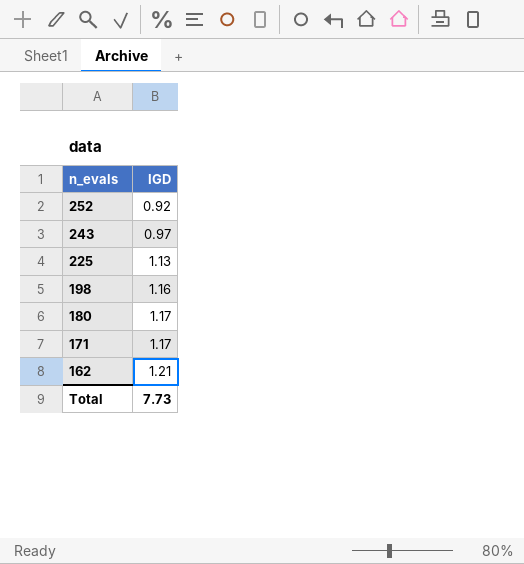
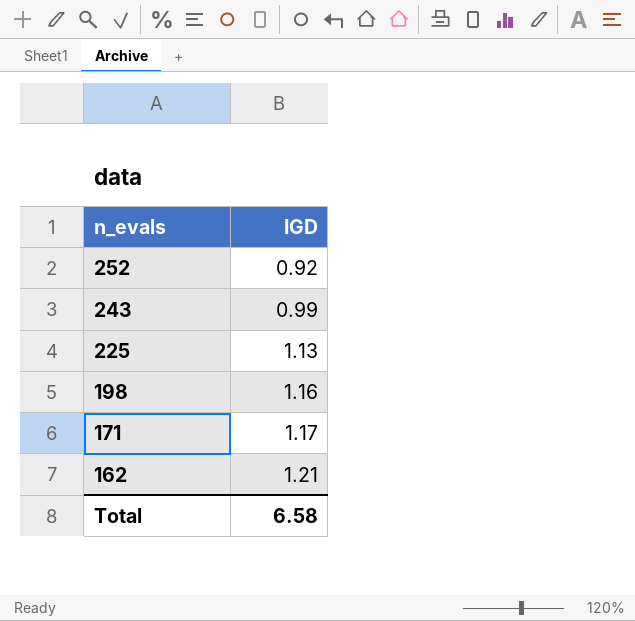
row 180: 1.17 -> none
243 | IGD: 0.97 -> 0.99
Total | IGD: 7.73 -> 6.58

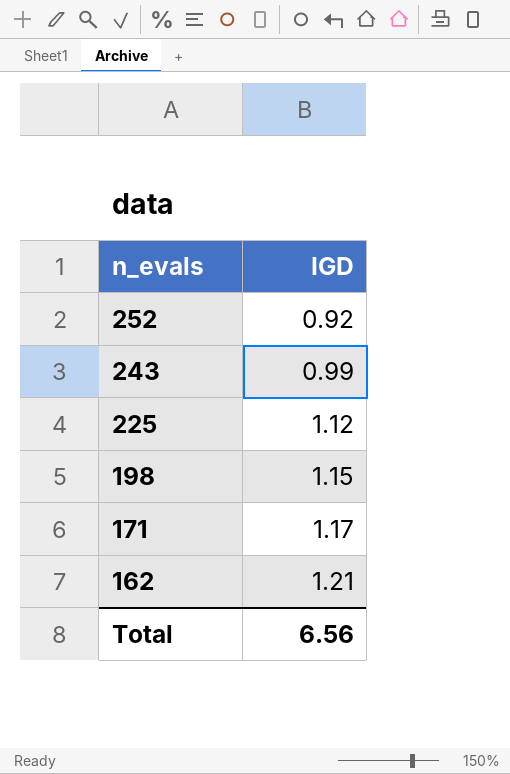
225 | IGD: 1.13 -> 1.12
198 | IGD: 1.16 -> 1.15
Total | IGD: 6.58 -> 6.56

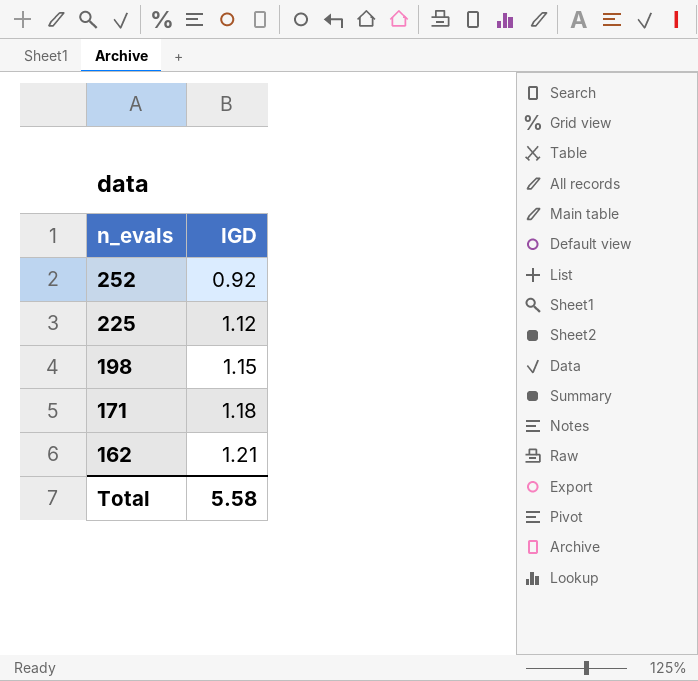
row 243: 0.99 -> none
171 | IGD: 1.17 -> 1.18
Total | IGD: 6.56 -> 5.58

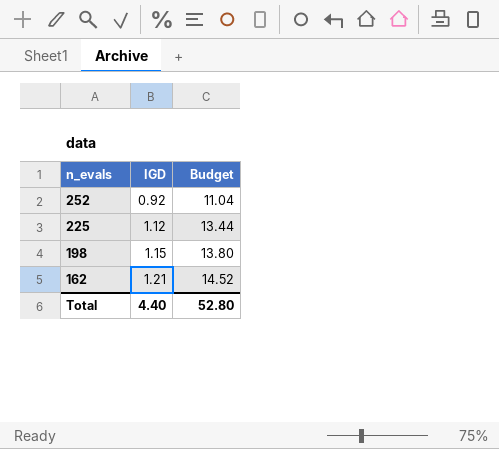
column Budget | formula: none -> [IGD] * 12
row 171: 1.18 -> none
Total | IGD: 5.58 -> 4.40

